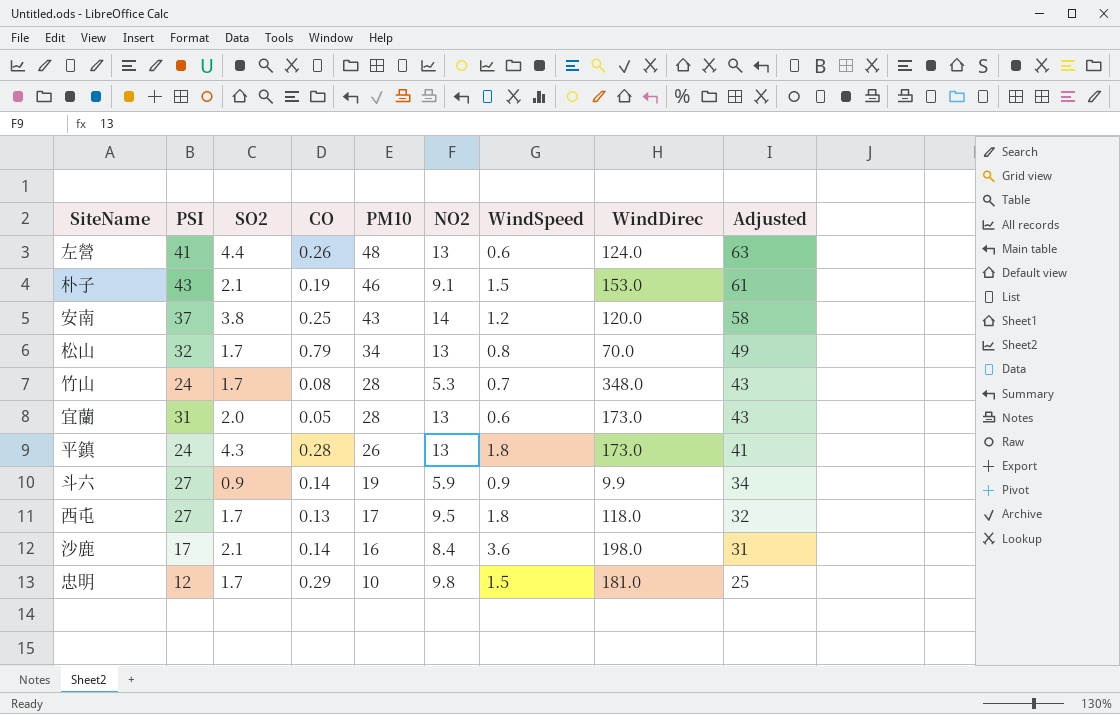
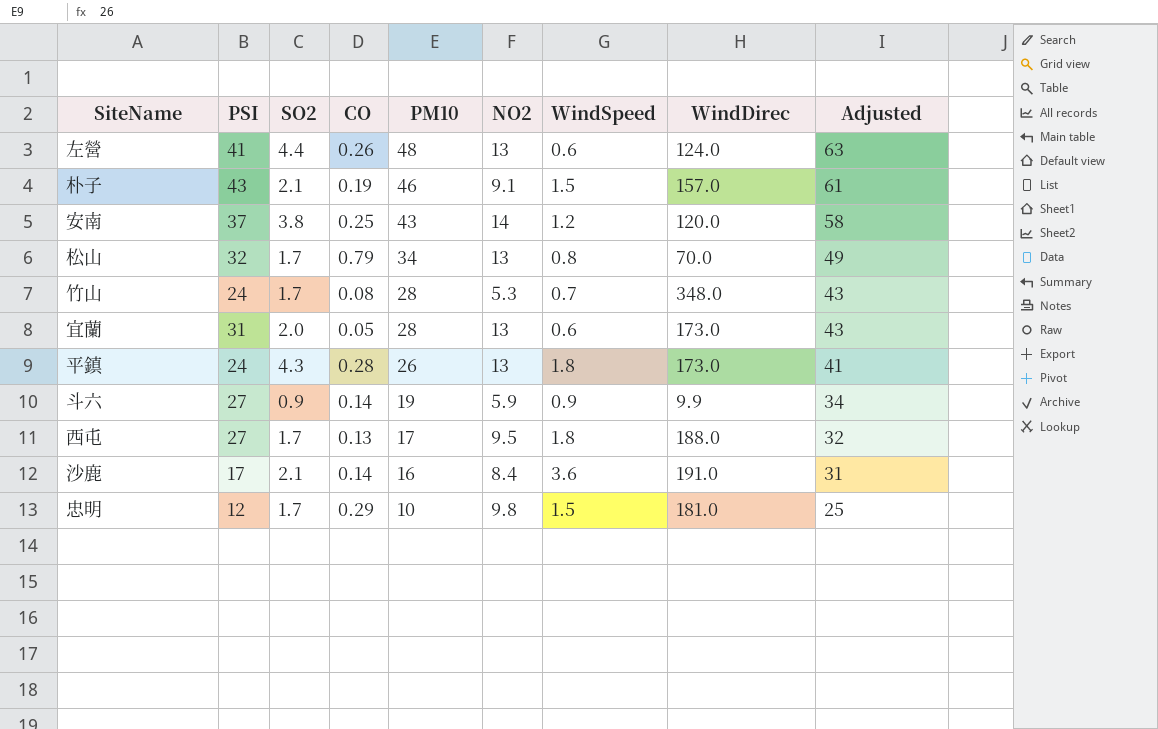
朴子 | WindDirec: 153.0 -> 157.0
西屯 | WindDirec: 118.0 -> 188.0
沙鹿 | WindDirec: 198.0 -> 191.0

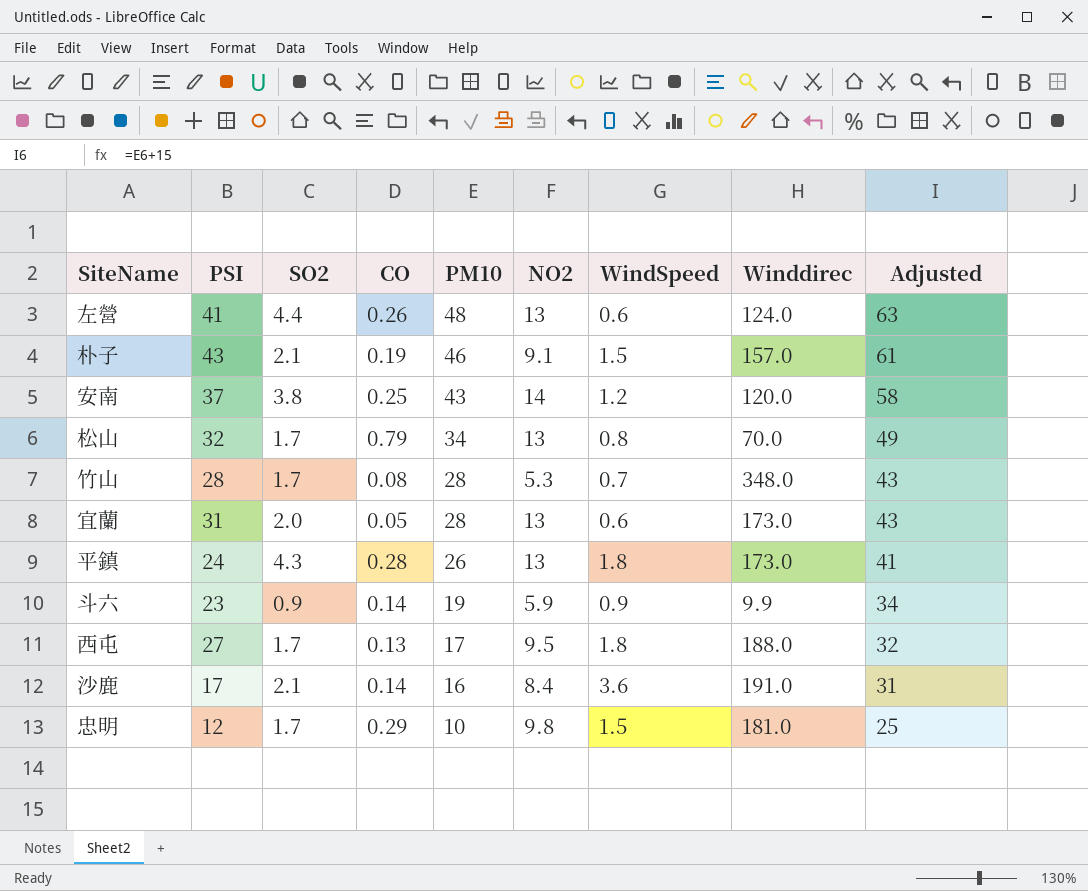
column name: WindDirec -> Winddirec
竹山 | PSI: 24 -> 28
斗六 | PSI: 27 -> 23

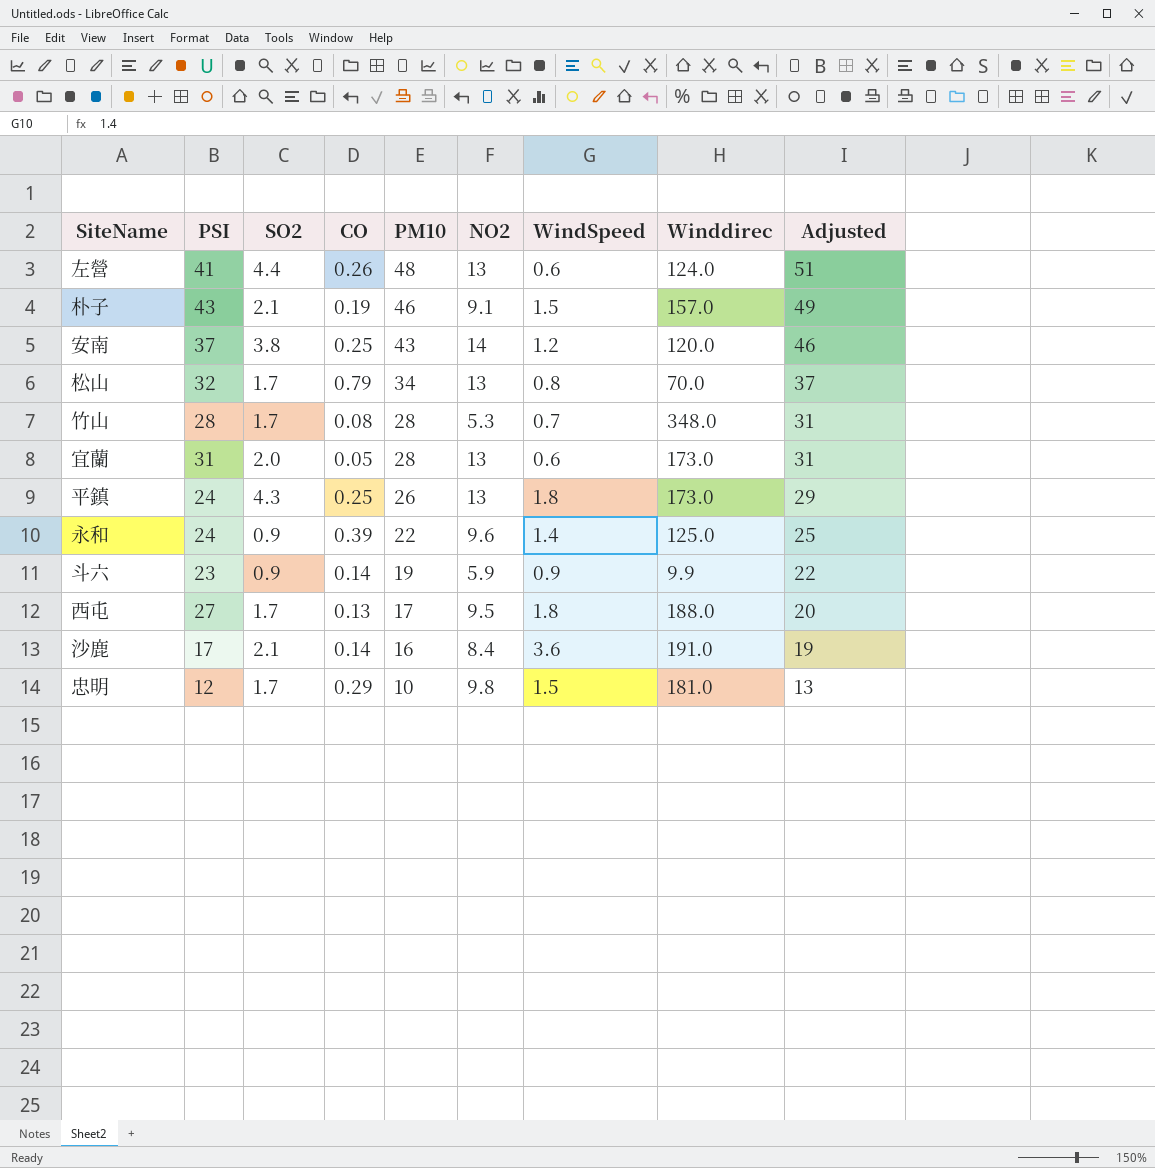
column Adjusted | formula: [PM10] + 15 -> [PM10] + 3
平鎮 | CO: 0.28 -> 0.25
row 永和: none -> 24 | 0.9 | 0.39 | 22 | 9.6 | 1.4 | 125.0 | 25

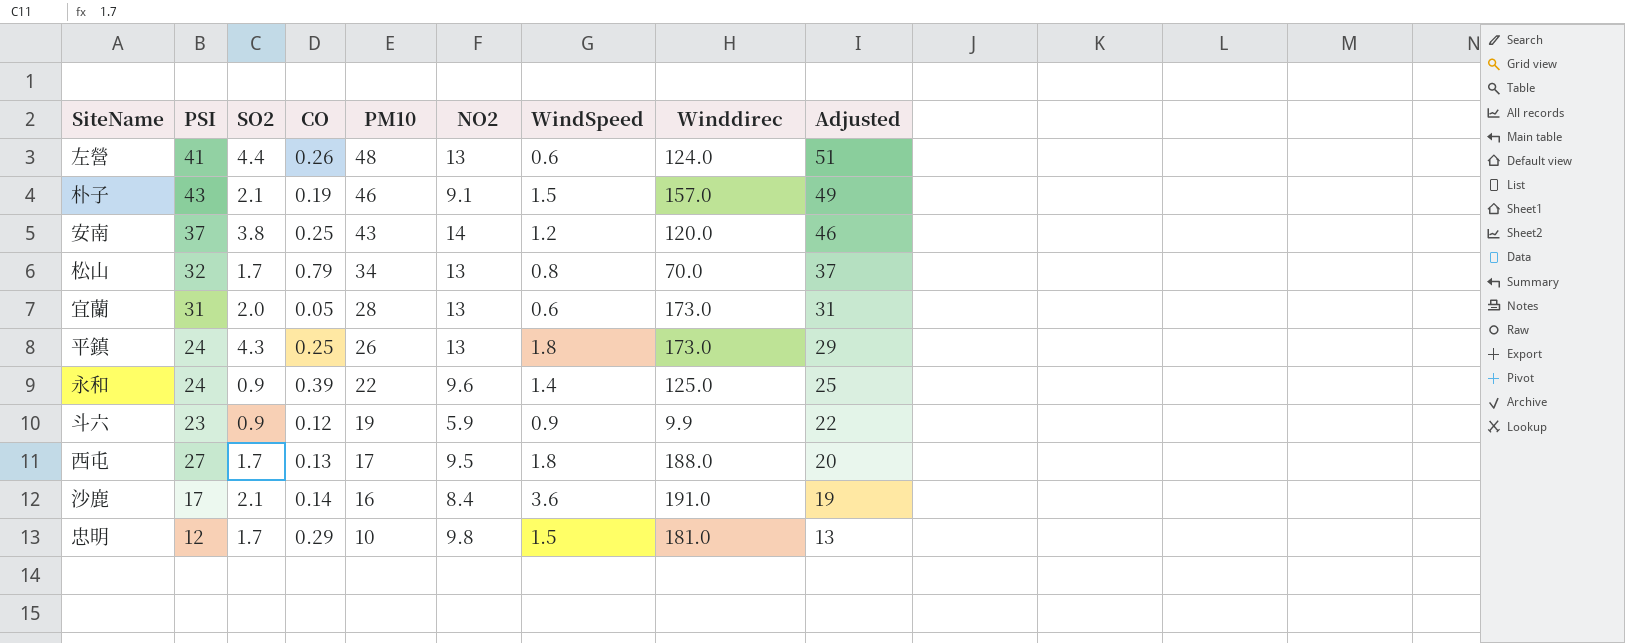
row 竹山: 28 | 1.7 | 0.08 | 28 | 5.3 | 0.7 | 348.0 | 31 -> none
斗六 | CO: 0.14 -> 0.12

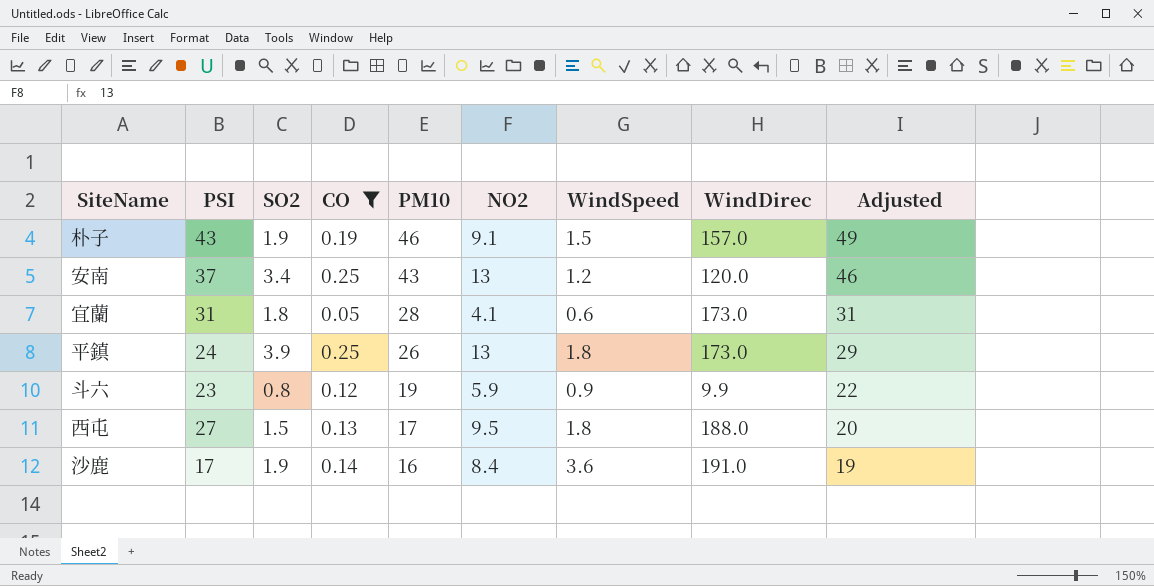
filter: none -> CO <= 0.25
column name: Winddirec -> WindDirec
朴子 | SO2: 2.1 -> 1.9
安南 | SO2: 3.8 -> 3.4
安南 | NO2: 14 -> 13
宜蘭 | SO2: 2.0 -> 1.8
宜蘭 | NO2: 13 -> 4.1
平鎮 | SO2: 4.3 -> 3.9
斗六 | SO2: 0.9 -> 0.8
西屯 | SO2: 1.7 -> 1.5
沙鹿 | SO2: 2.1 -> 1.9

